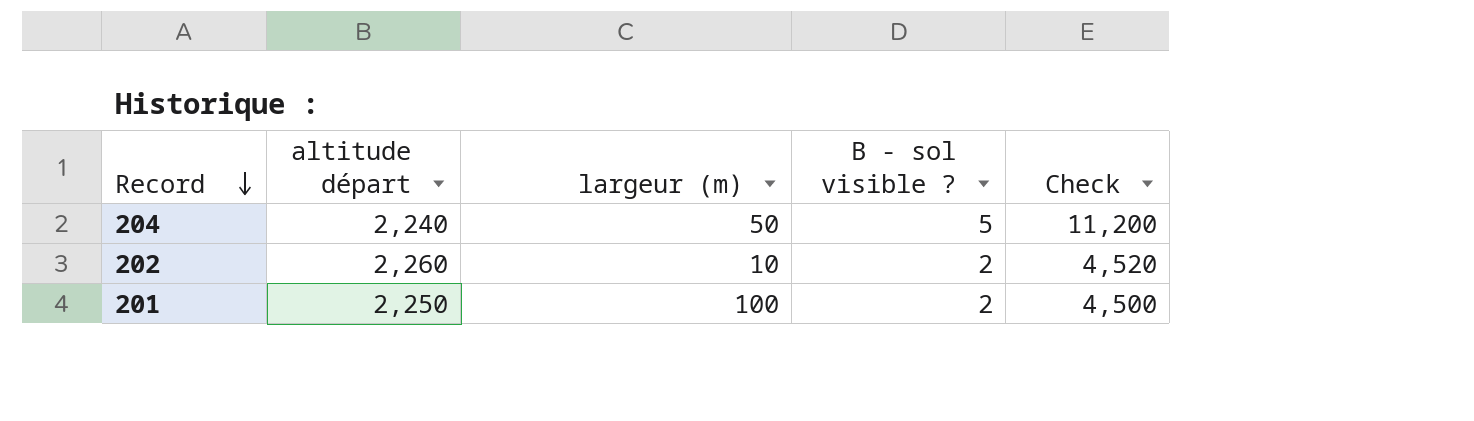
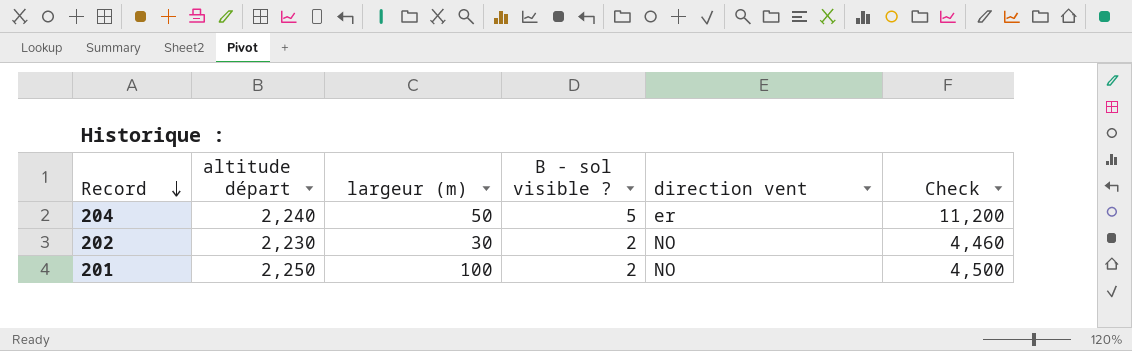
column direction vent | position: none -> 5
202 | altitude départ: 2,260 -> 2,230
202 | largeur (m): 10 -> 30
202 | Check: 4,520 -> 4,460

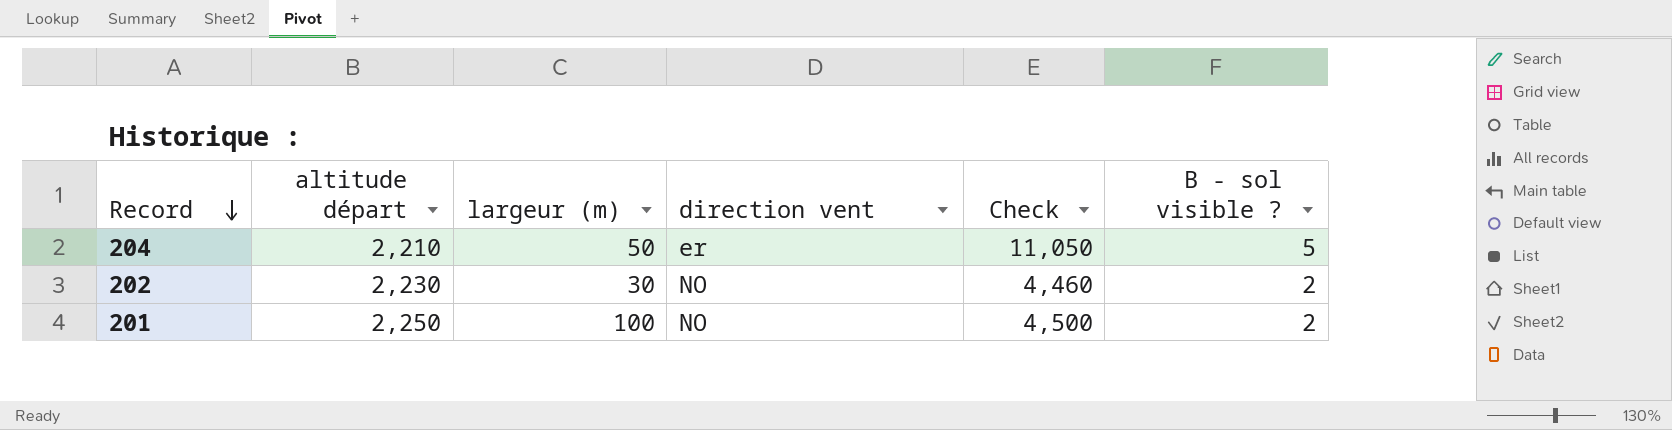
column B - sol visible ? | position: 4 -> 6
204 | altitude départ: 2,240 -> 2,210
204 | Check: 11,200 -> 11,050

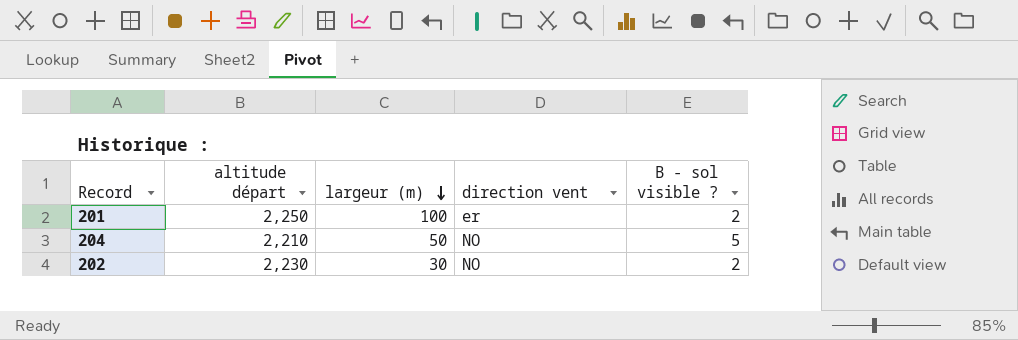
row order: Record descending -> largeur (m) descending
column Check | formula: [altitude départ] * [B - sol visible ?] -> none
201 | direction vent: NO -> er
204 | direction vent: er -> NO

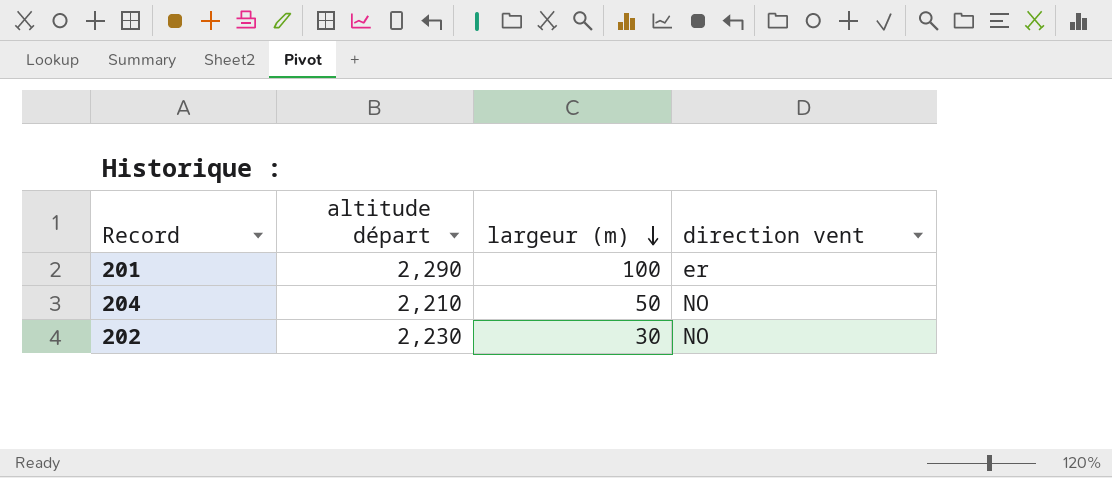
column B - sol visible ? | position: 5 -> none
201 | altitude départ: 2,250 -> 2,290

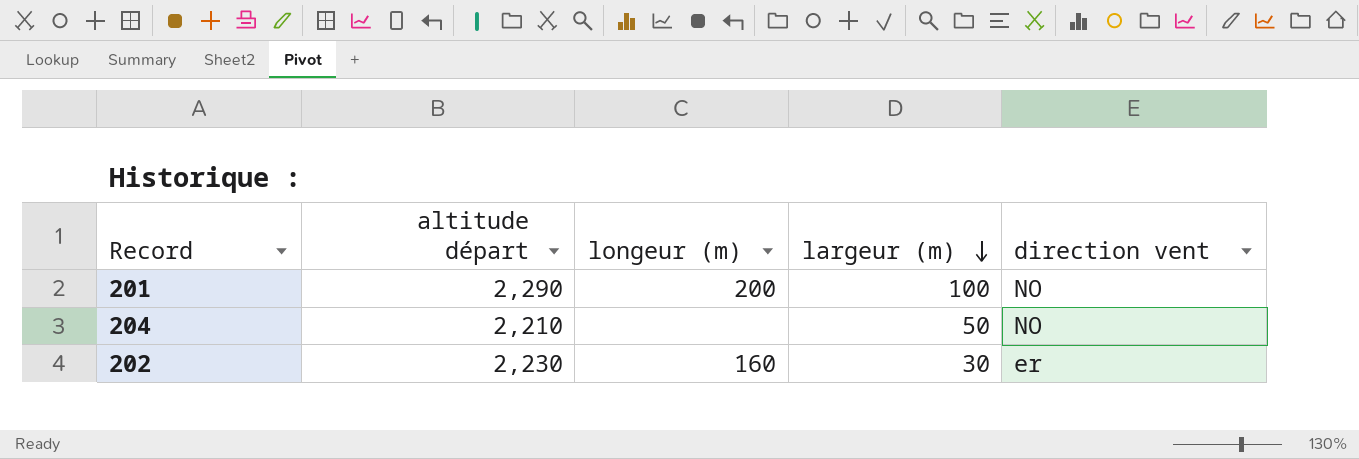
column longeur (m) | position: none -> 3
201 | direction vent: er -> NO
202 | direction vent: NO -> er

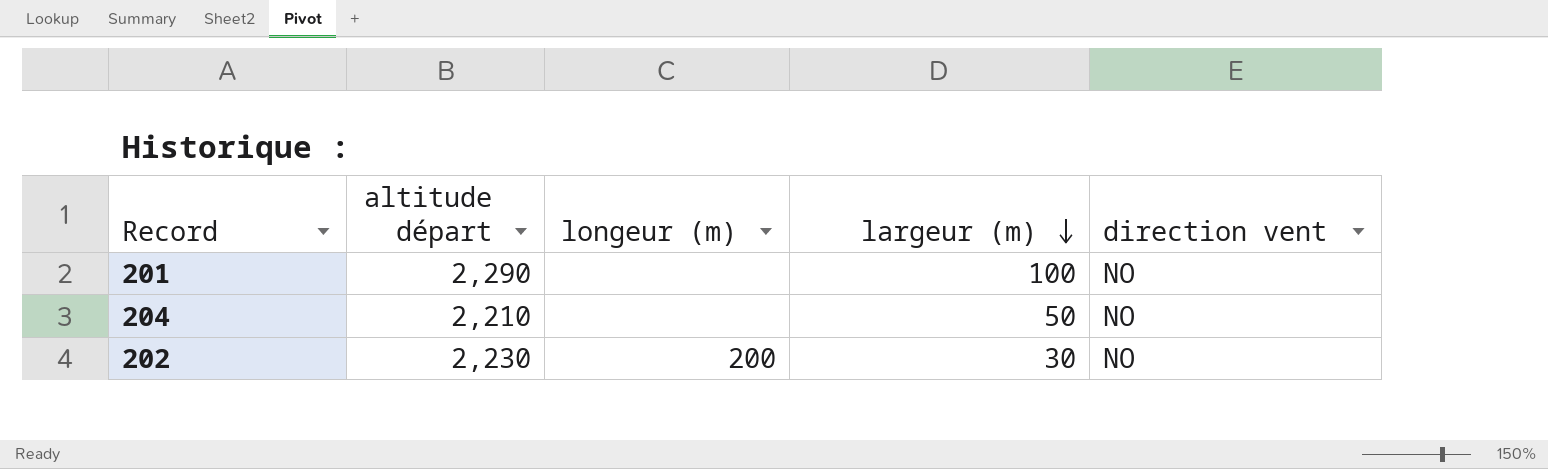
201 | longeur (m): 200 -> none
202 | longeur (m): 160 -> 200
202 | direction vent: er -> NO

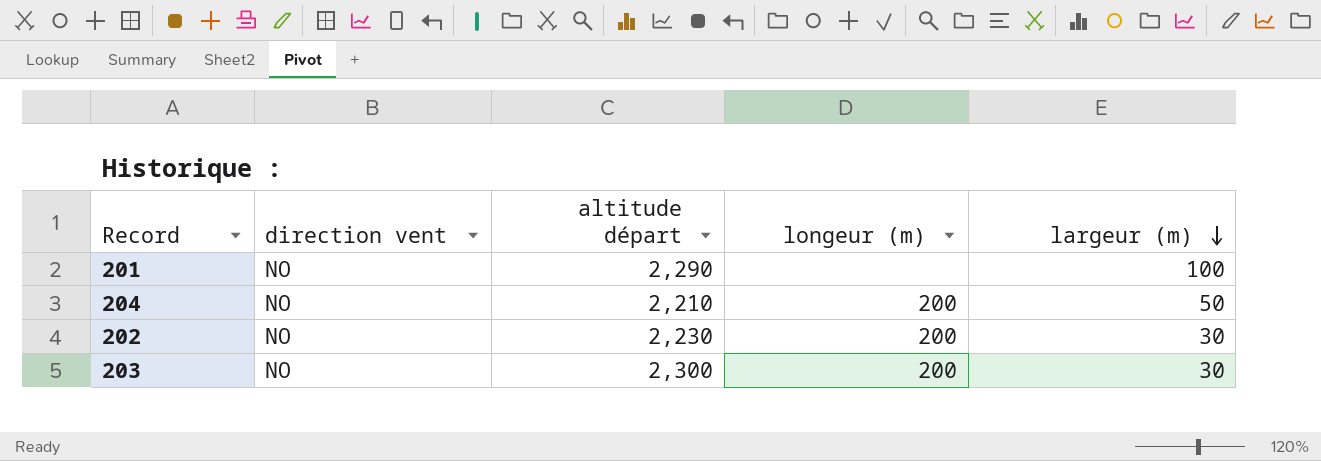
column direction vent | position: 5 -> 2
204 | longeur (m): none -> 200
row 203: none -> NO | 2,300 | 200 | 30

